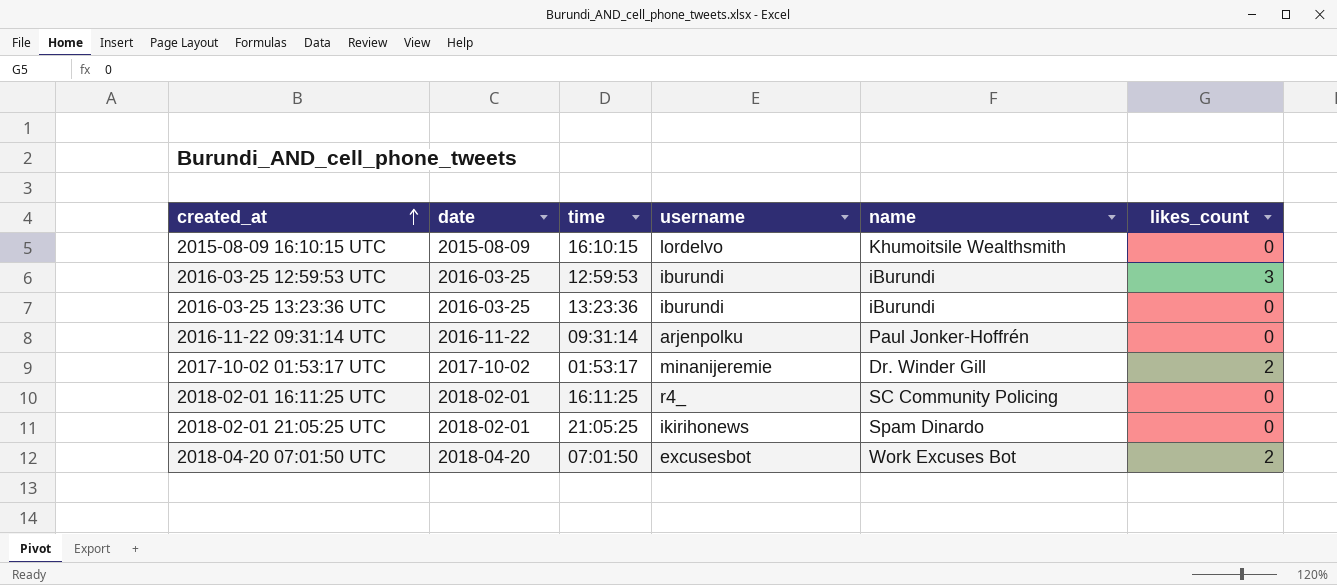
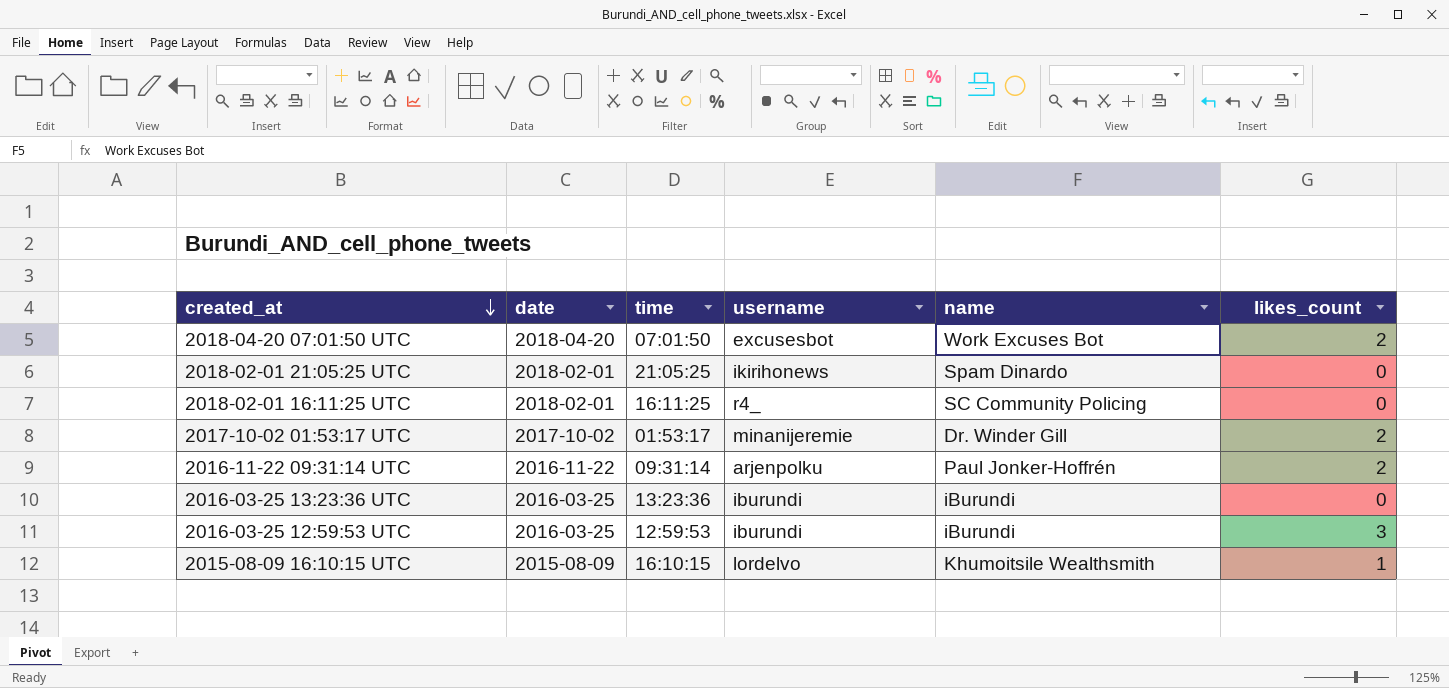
row order: created_at ascending -> created_at descending
2016-11-22 09:31:14 UTC | likes_count: 0 -> 2
2015-08-09 16:10:15 UTC | likes_count: 0 -> 1

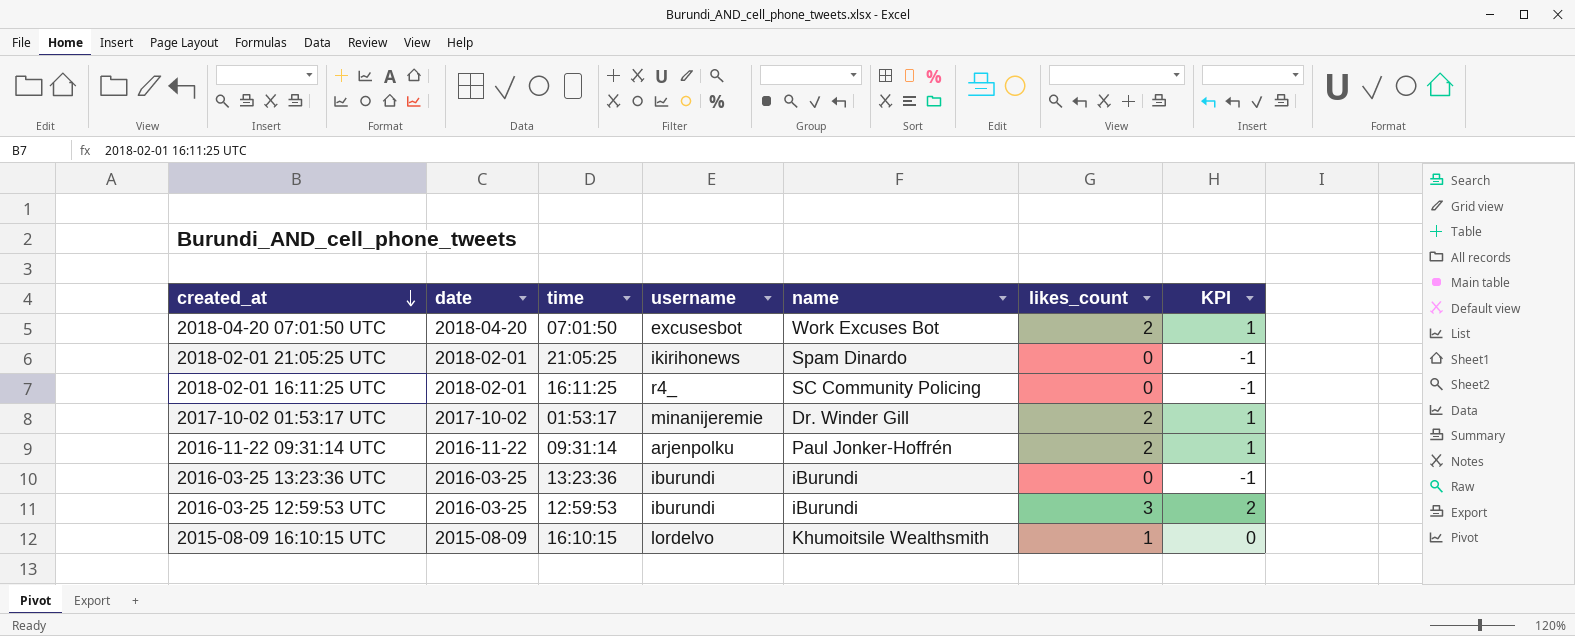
column KPI | formula: none -> [likes_count] - 1

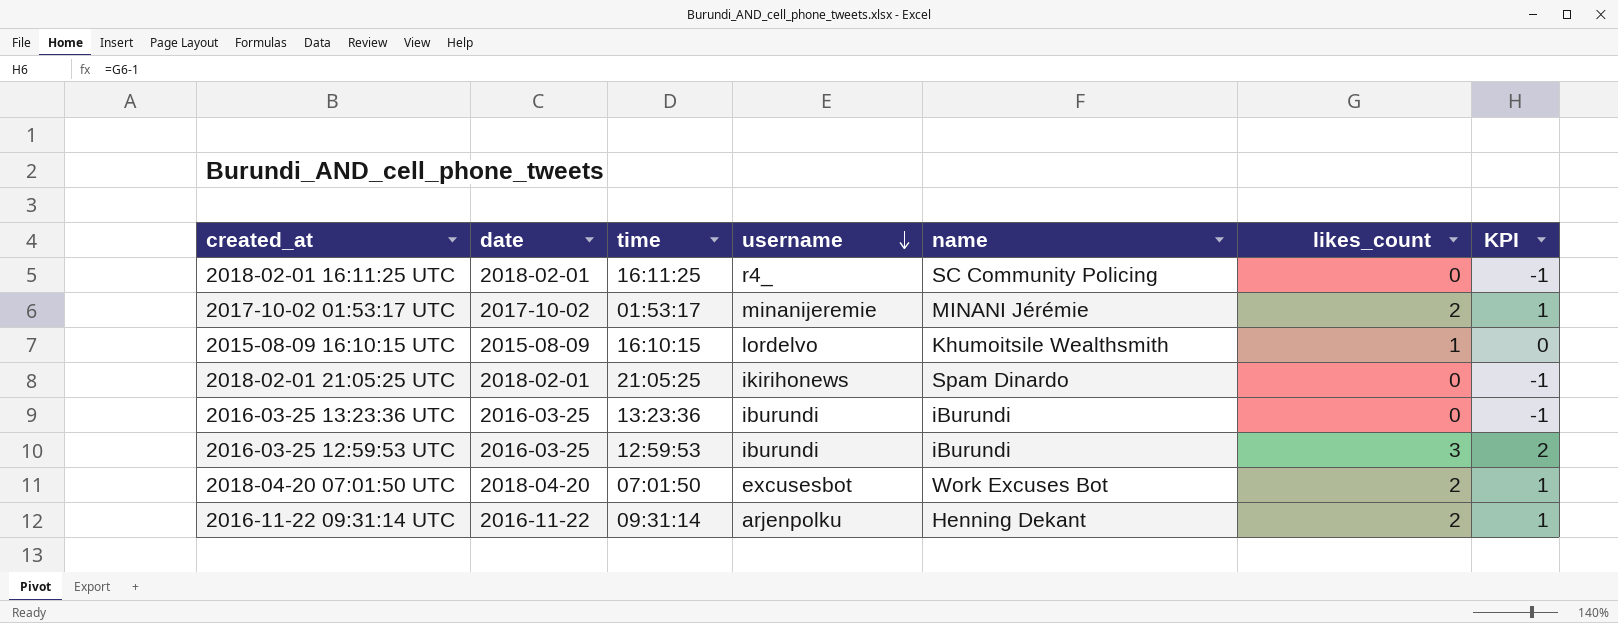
row order: created_at descending -> username descending
2017-10-02 01:53:17 UTC | name: Dr. Winder Gill -> MINANI Jérémie
2016-11-22 09:31:14 UTC | name: Paul Jonker-Hoffrén -> Henning Dekant

